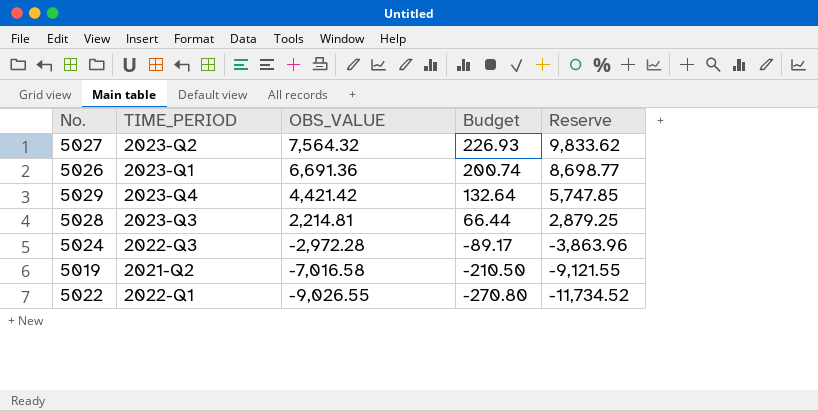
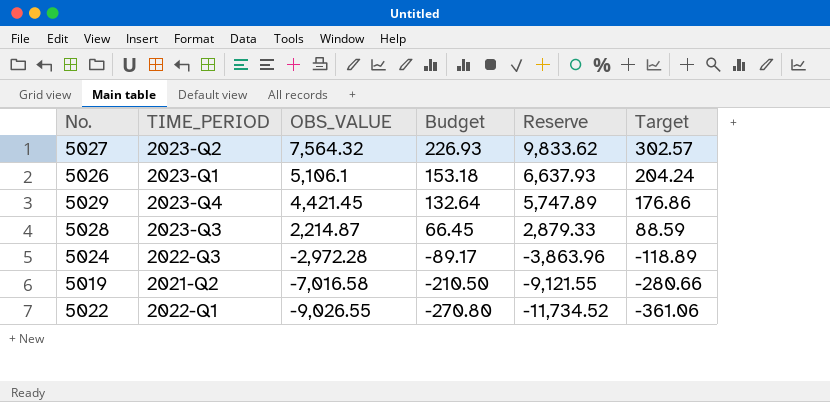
column Target | formula: none -> [OBS_VALUE] * 0.04
5026 | OBS_VALUE: 6,691.36 -> 5,106.1
5026 | Budget: 200.74 -> 153.18
5026 | Reserve: 8,698.77 -> 6,637.93
5029 | OBS_VALUE: 4,421.42 -> 4,421.45
5029 | Reserve: 5,747.85 -> 5,747.89
5028 | OBS_VALUE: 2,214.81 -> 2,214.87
5028 | Budget: 66.44 -> 66.45
5028 | Reserve: 2,879.25 -> 2,879.33

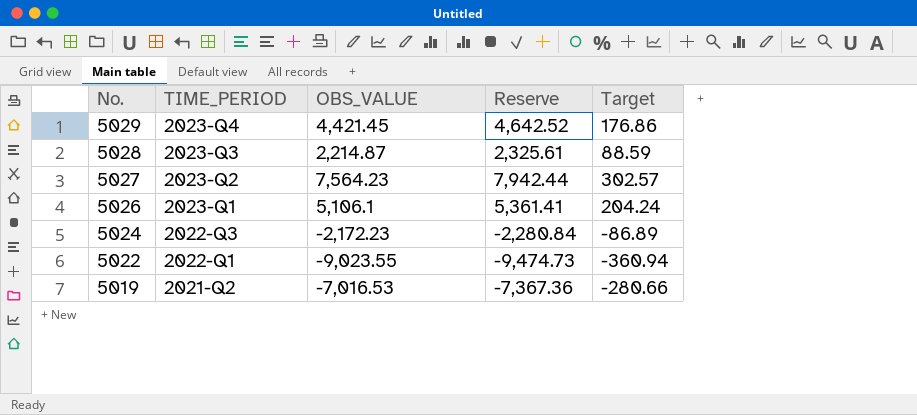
row order: OBS_VALUE descending -> No. descending
column Budget | formula: [OBS_VALUE] * 0.03 -> none
column Reserve | formula: [OBS_VALUE] * 1.3 -> [OBS_VALUE] * 1.05
5027 | OBS_VALUE: 7,564.32 -> 7,564.23
5024 | OBS_VALUE: -2,972.28 -> -2,172.23
5024 | Target: -118.89 -> -86.89
5022 | OBS_VALUE: -9,026.55 -> -9,023.55
5022 | Target: -361.06 -> -360.94
5019 | OBS_VALUE: -7,016.58 -> -7,016.53

